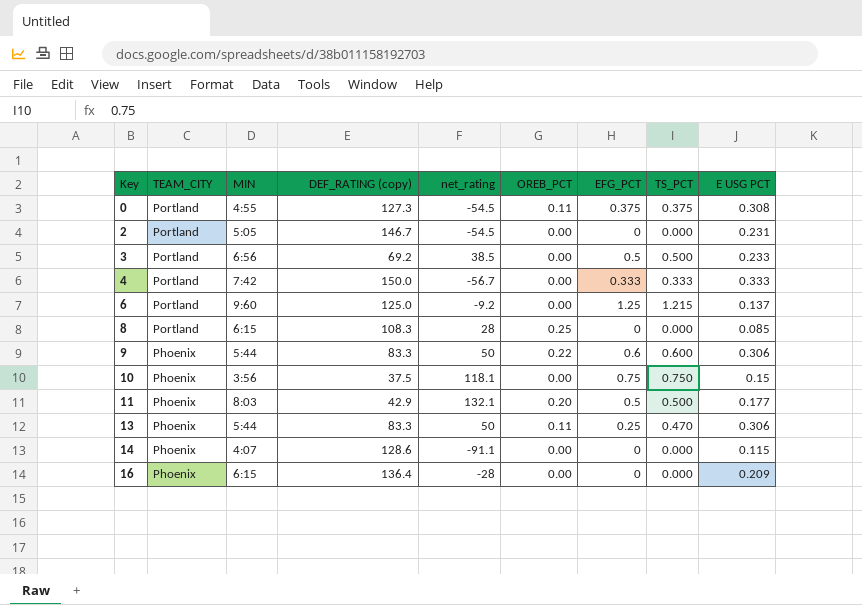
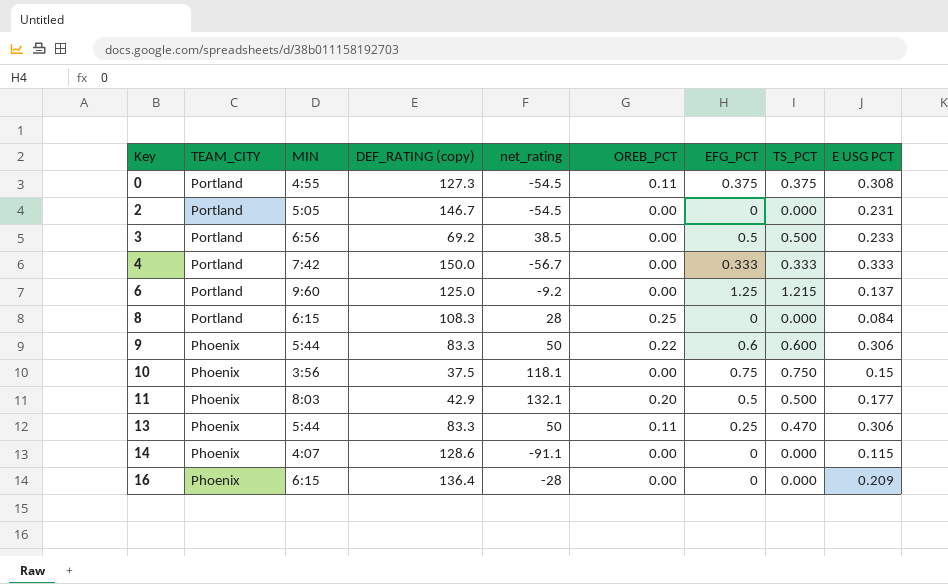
8 | E USG PCT: 0.085 -> 0.084

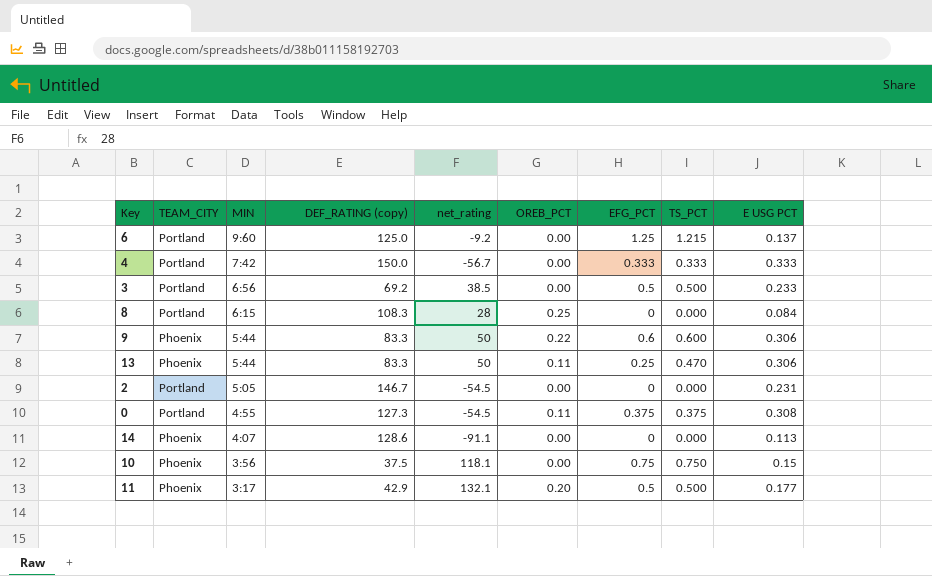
row order: Key ascending -> MIN descending
row 16: Phoenix | 6:15 | 136.4 | -28 | 0.00 | 0 | 0.000 | 0.209 -> none
14 | E USG PCT: 0.115 -> 0.113
11 | MIN: 8:03 -> 3:17

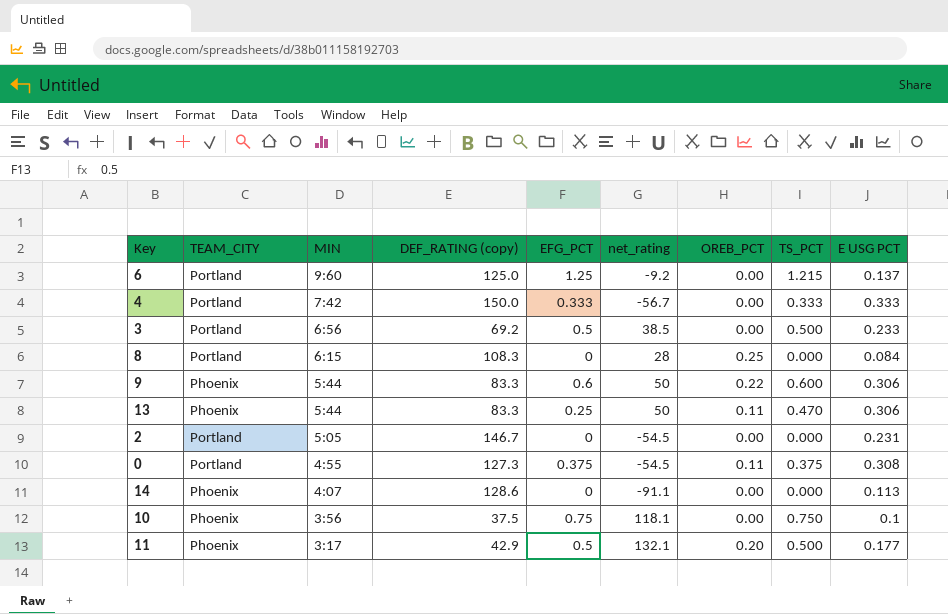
column EFG_PCT | position: 7 -> 5
10 | E USG PCT: 0.15 -> 0.1

